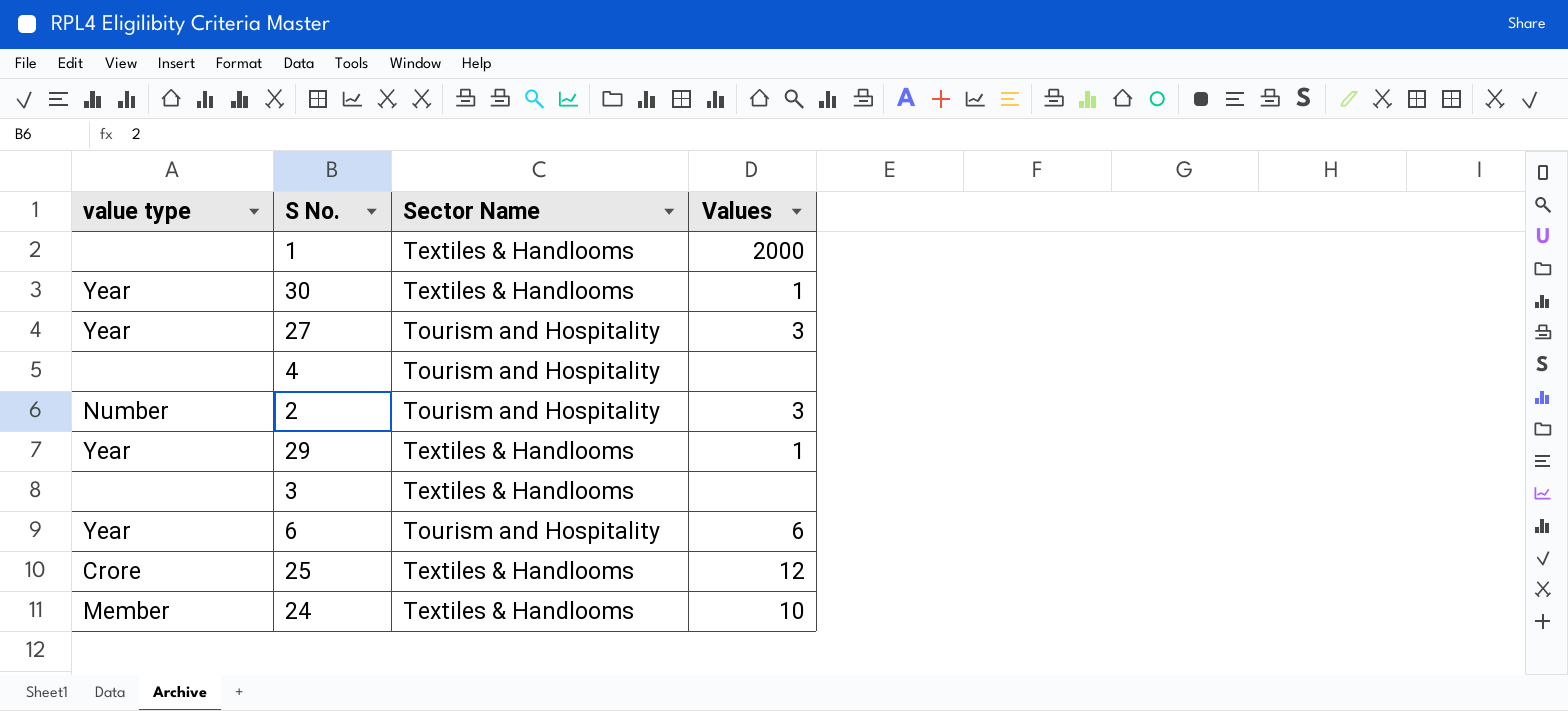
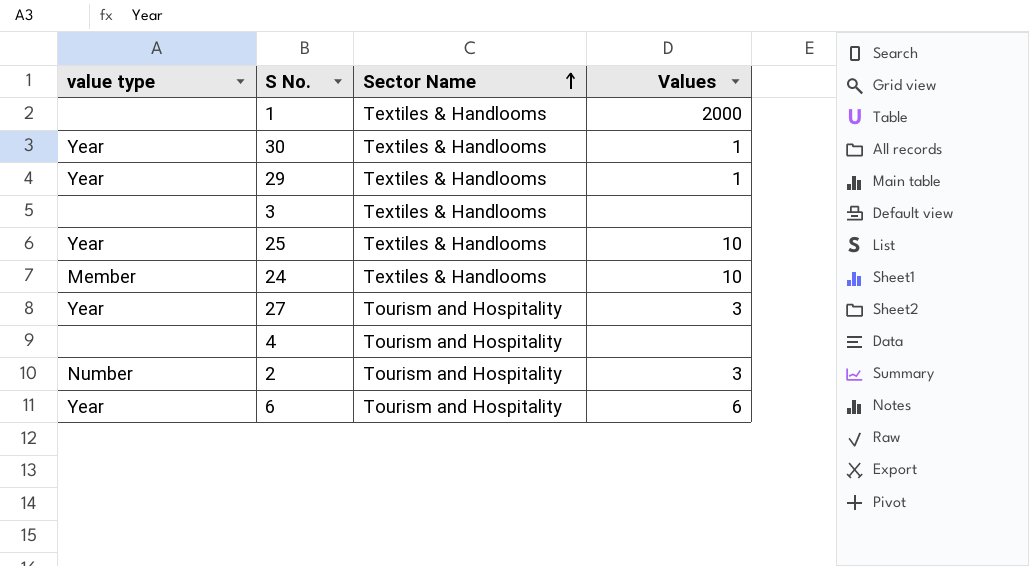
row order: none -> Sector Name ascending
25 | value type: Crore -> Year
25 | Values: 12 -> 10

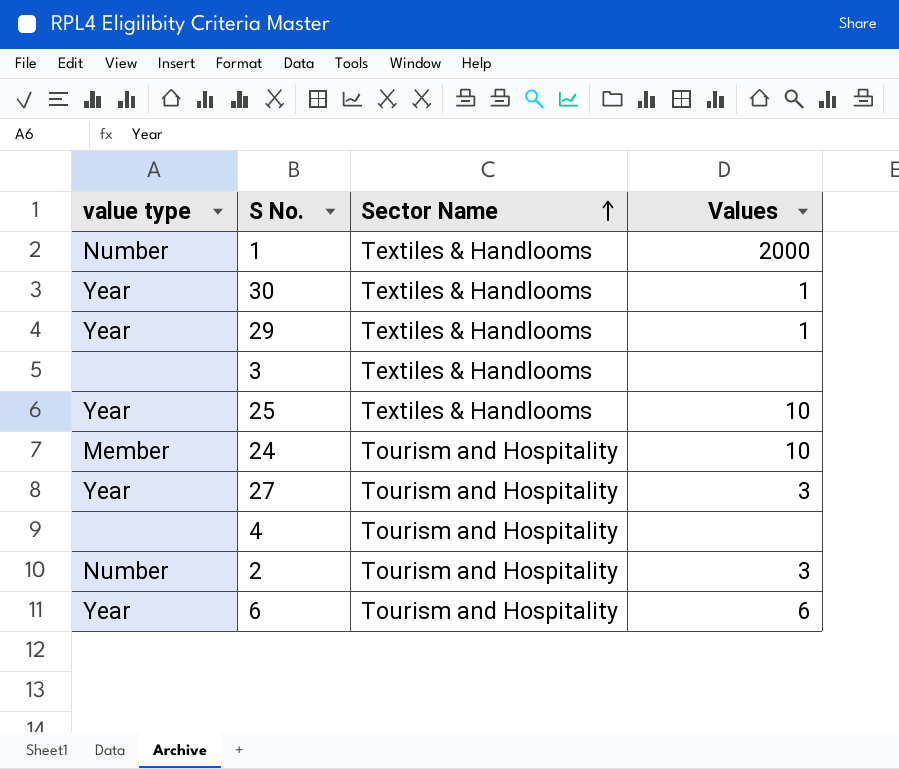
1 | value type: none -> Number
24 | Sector Name: Textiles & Handlooms -> Tourism and Hospitality

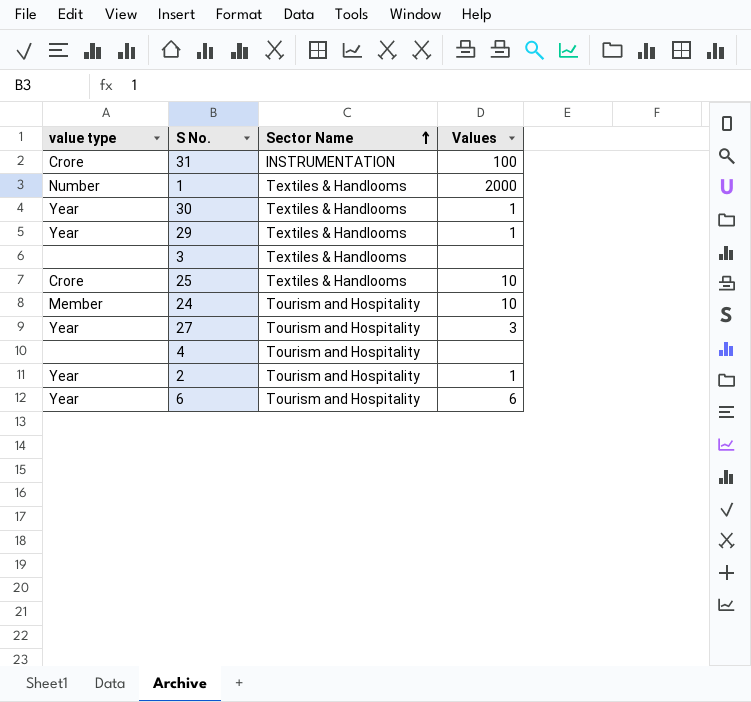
row 31: none -> Crore | INSTRUMENTATION | 100
25 | value type: Year -> Crore
2 | value type: Number -> Year
2 | Values: 3 -> 1

